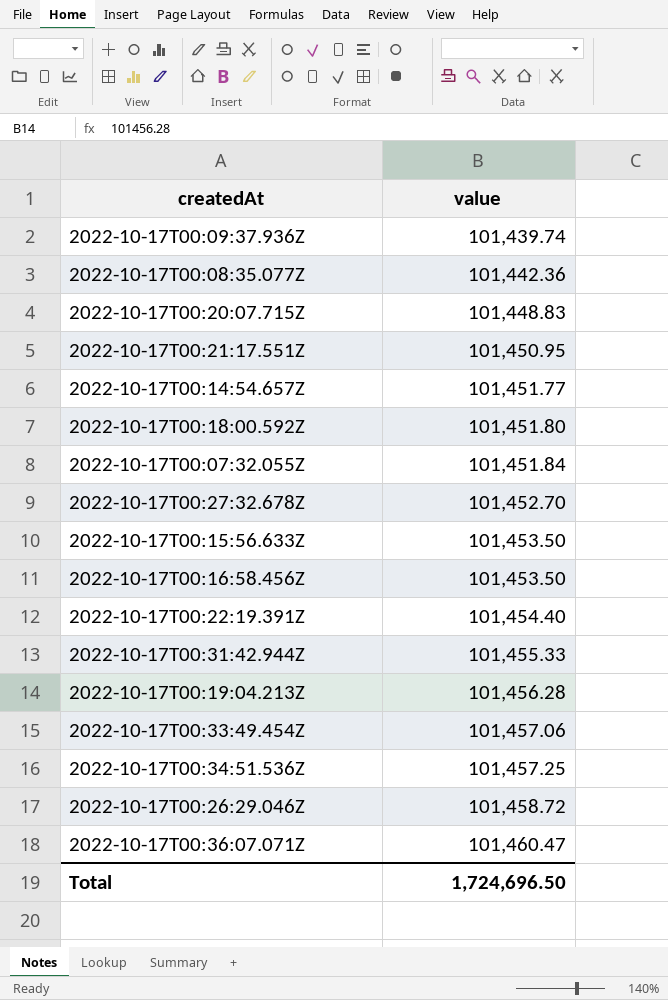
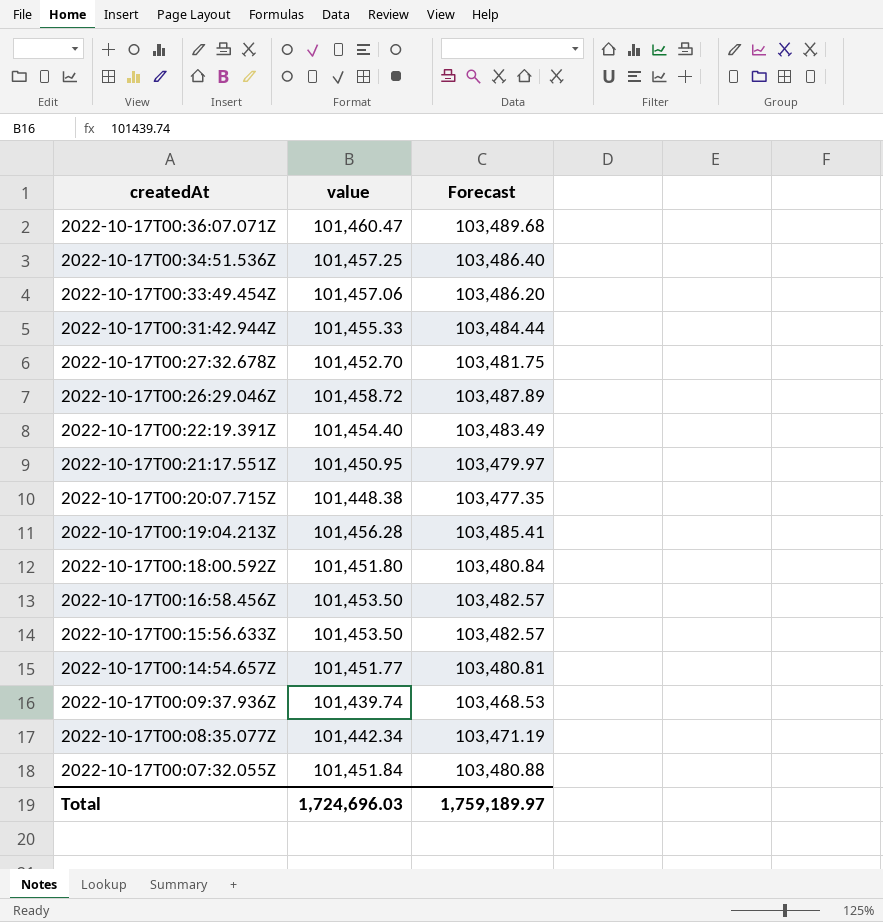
row order: value ascending -> createdAt descending
column Forecast | formula: none -> [value] * 1.02
2022-10-17T00:20:07.715Z | value: 101,448.83 -> 101,448.38
2022-10-17T00:08:35.077Z | value: 101,442.36 -> 101,442.34
Total | value: 1,724,696.50 -> 1,724,696.03

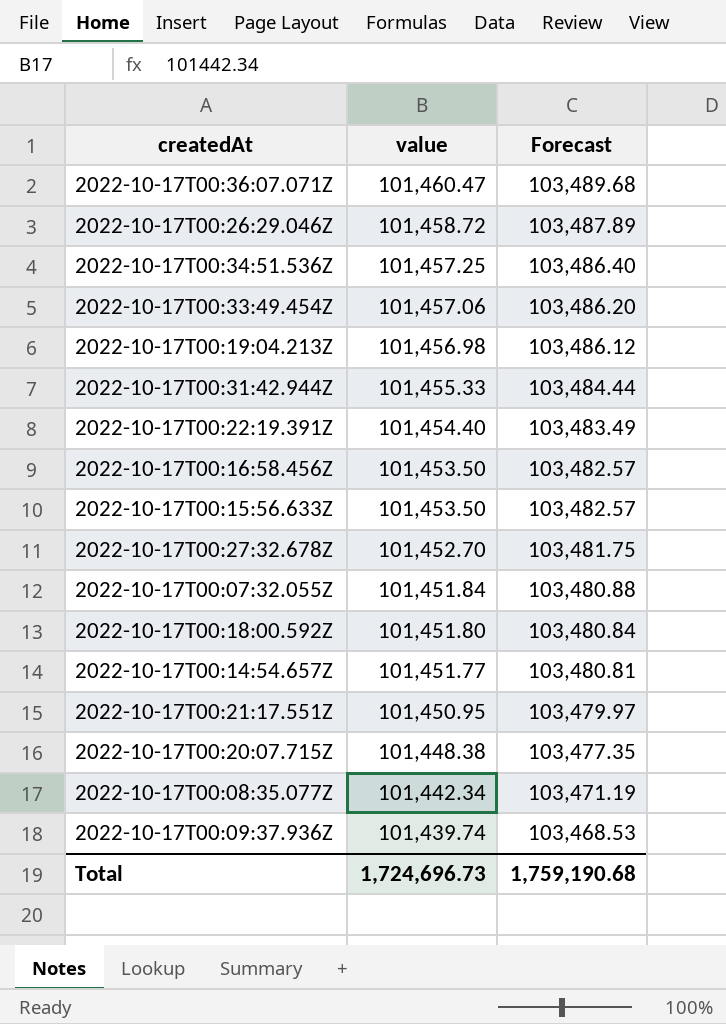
row order: createdAt descending -> value descending
2022-10-17T00:19:04.213Z | value: 101,456.28 -> 101,456.98
2022-10-17T00:19:04.213Z | Forecast: 103,485.41 -> 103,486.12
Total | value: 1,724,696.03 -> 1,724,696.73
Total | Forecast: 1,759,189.97 -> 1,759,190.68

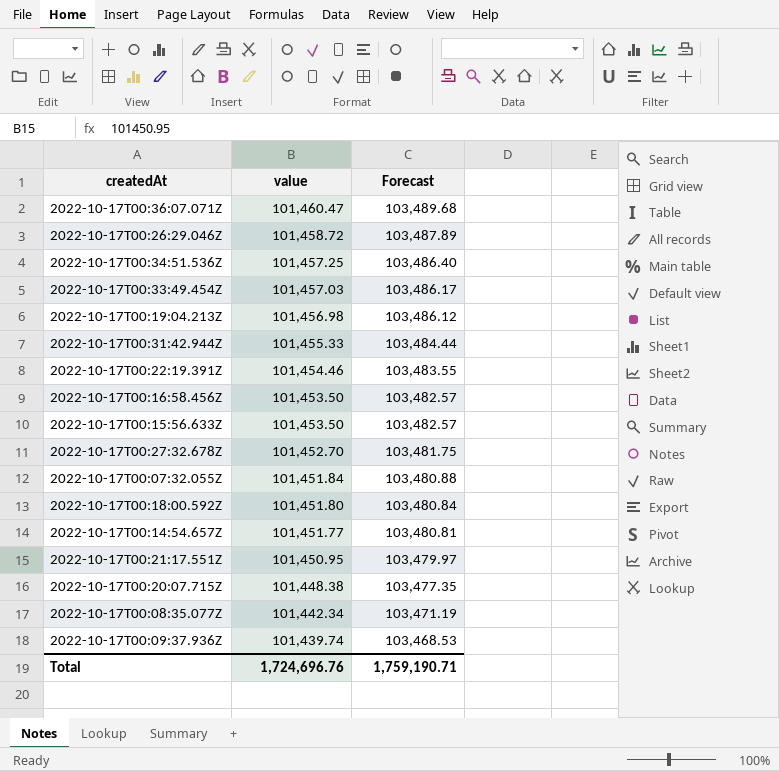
2022-10-17T00:33:49.454Z | value: 101,457.06 -> 101,457.03
2022-10-17T00:33:49.454Z | Forecast: 103,486.20 -> 103,486.17
2022-10-17T00:22:19.391Z | value: 101,454.40 -> 101,454.46
2022-10-17T00:22:19.391Z | Forecast: 103,483.49 -> 103,483.55
Total | value: 1,724,696.73 -> 1,724,696.76
Total | Forecast: 1,759,190.68 -> 1,759,190.71

